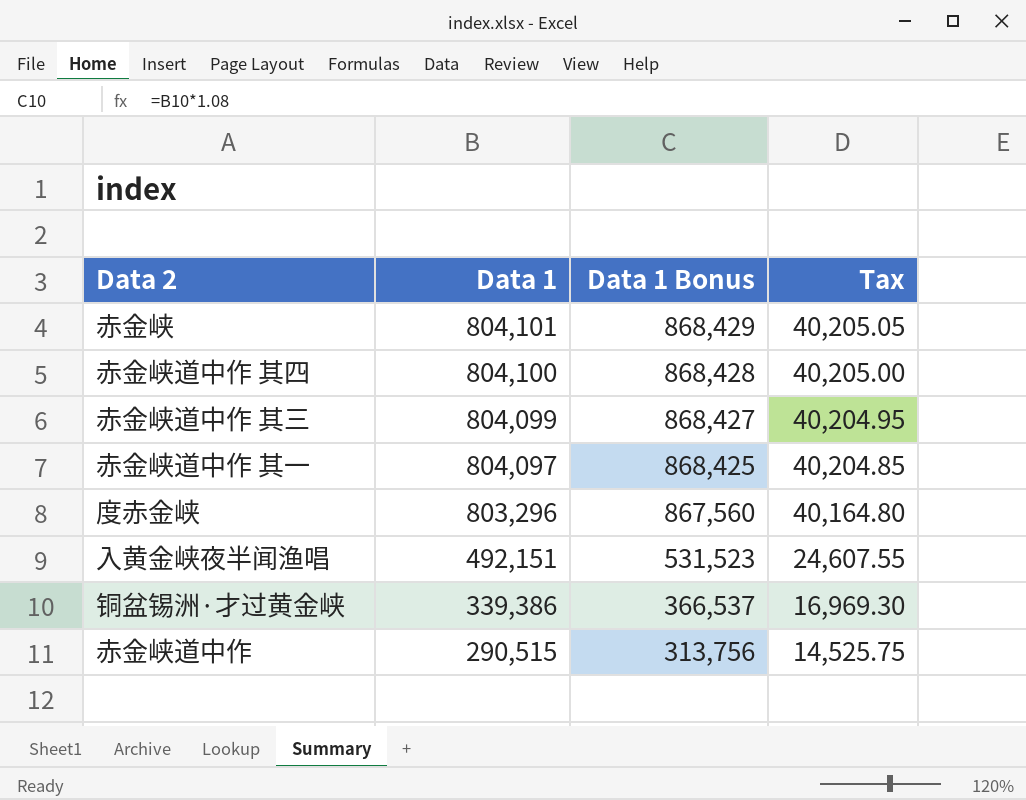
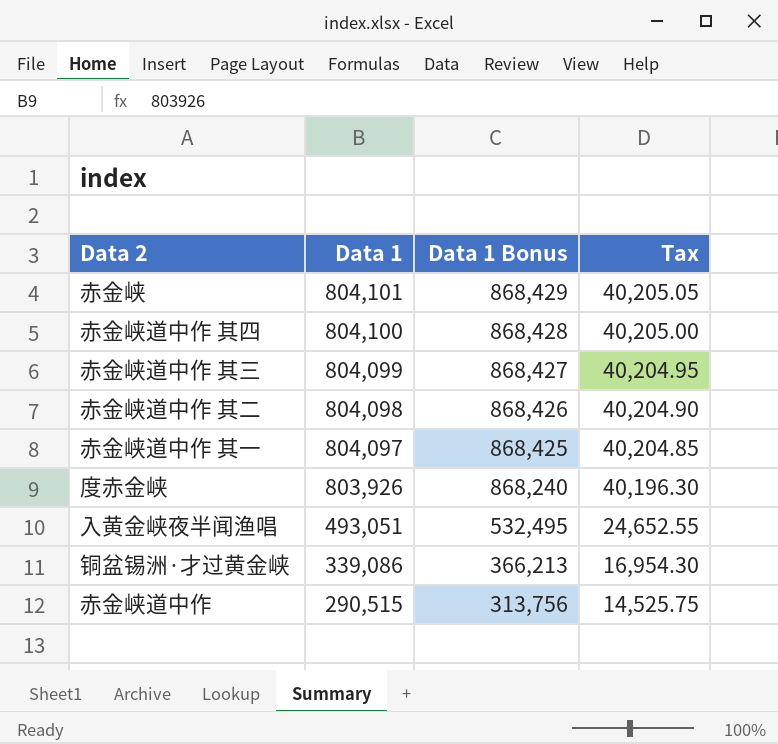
row 赤金峡道中作 其二: none -> 804,098 | 868,426 | 40,204.90
度赤金峡 | Data 1: 803,296 -> 803,926
度赤金峡 | Data 1 Bonus: 867,560 -> 868,240
度赤金峡 | Tax: 40,164.80 -> 40,196.30
入黄金峡夜半闻渔唱 | Data 1: 492,151 -> 493,051
入黄金峡夜半闻渔唱 | Data 1 Bonus: 531,523 -> 532,495
入黄金峡夜半闻渔唱 | Tax: 24,607.55 -> 24,652.55
铜盆锡洲·才过黄金峡 | Data 1: 339,386 -> 339,086
铜盆锡洲·才过黄金峡 | Data 1 Bonus: 366,537 -> 366,213
铜盆锡洲·才过黄金峡 | Tax: 16,969.30 -> 16,954.30

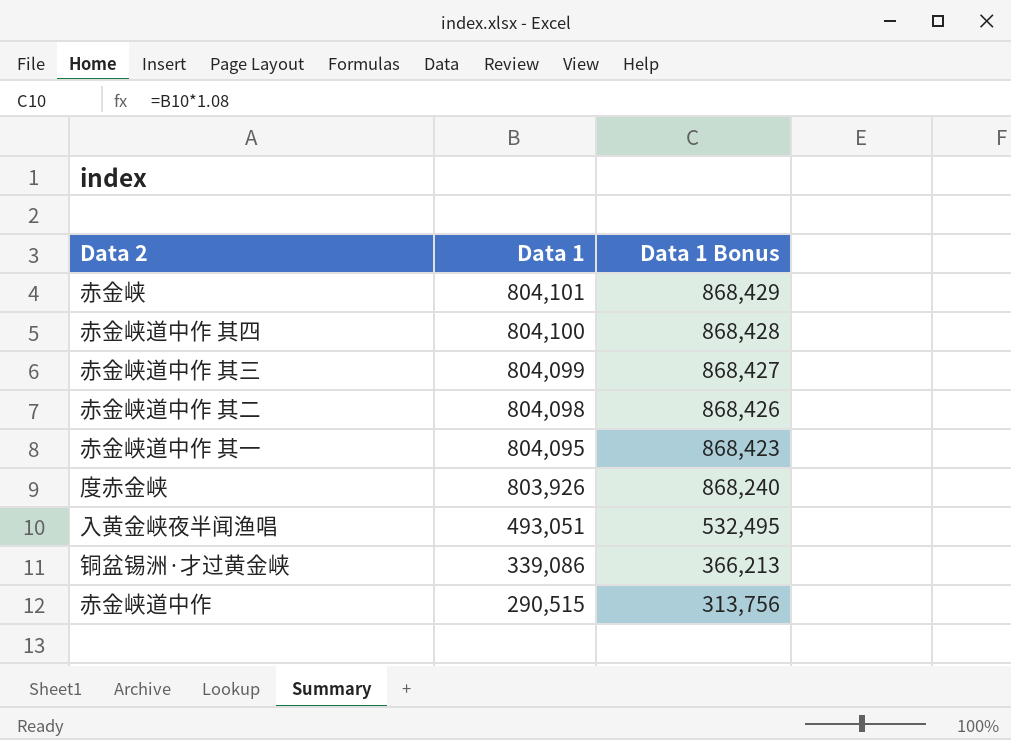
column Tax | formula: [Data 1] * 0.05 -> none
赤金峡道中作 其一 | Data 1: 804,097 -> 804,095
赤金峡道中作 其一 | Data 1 Bonus: 868,425 -> 868,423

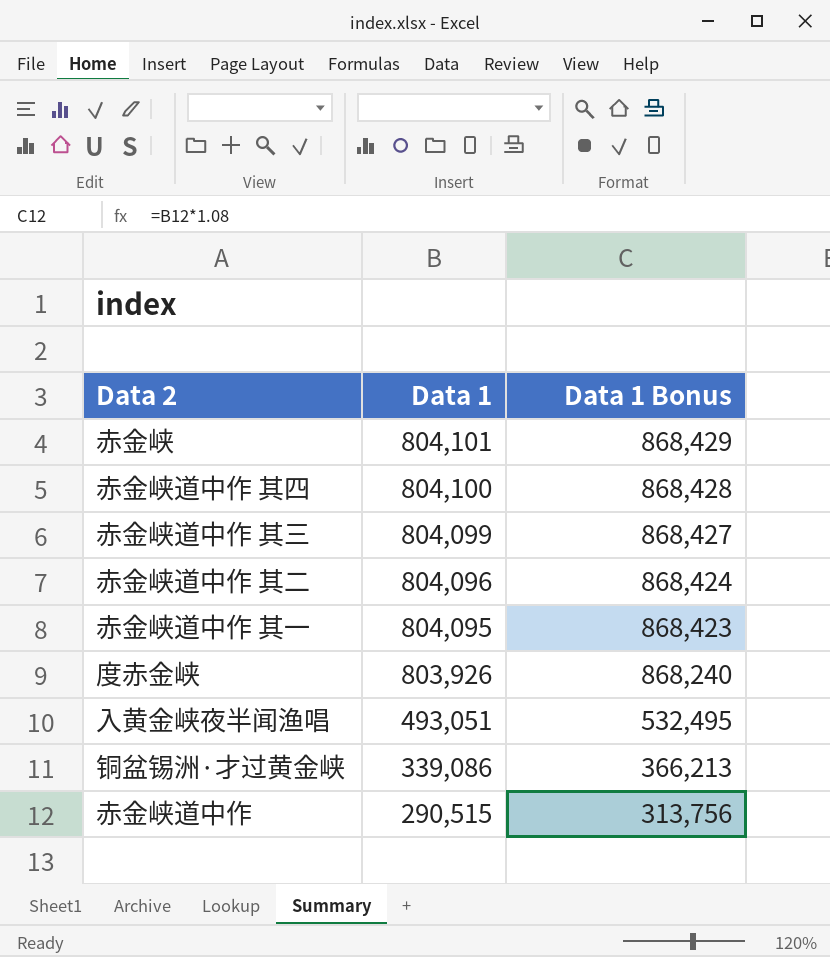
赤金峡道中作 其二 | Data 1: 804,098 -> 804,096
赤金峡道中作 其二 | Data 1 Bonus: 868,426 -> 868,424

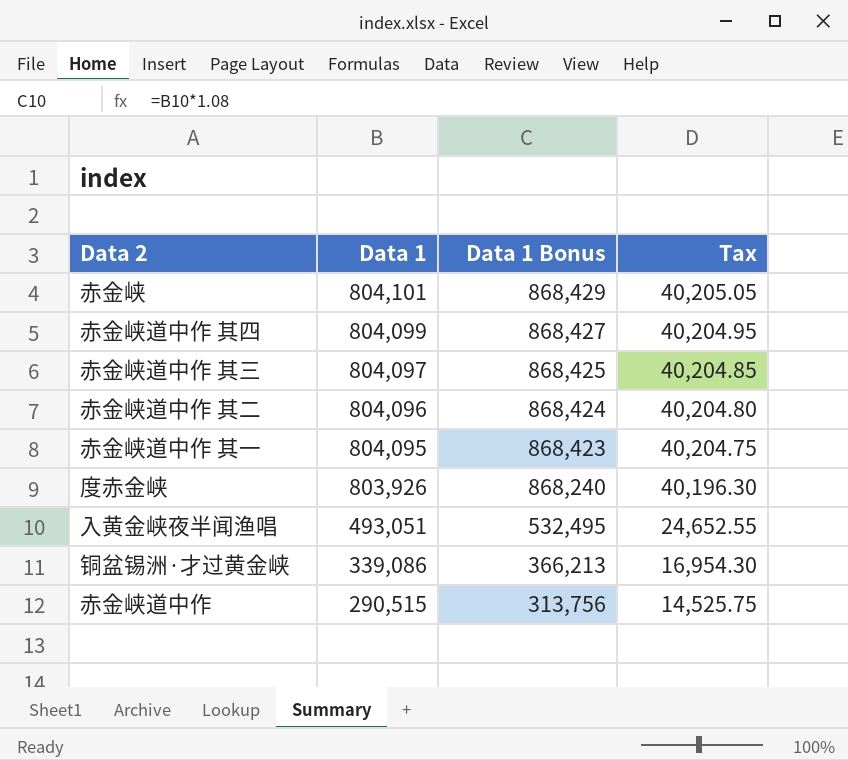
column Tax | formula: none -> [Data 1] * 0.05
赤金峡道中作 其四 | Data 1: 804,100 -> 804,099
赤金峡道中作 其四 | Data 1 Bonus: 868,428 -> 868,427
赤金峡道中作 其三 | Data 1: 804,099 -> 804,097
赤金峡道中作 其三 | Data 1 Bonus: 868,427 -> 868,425

